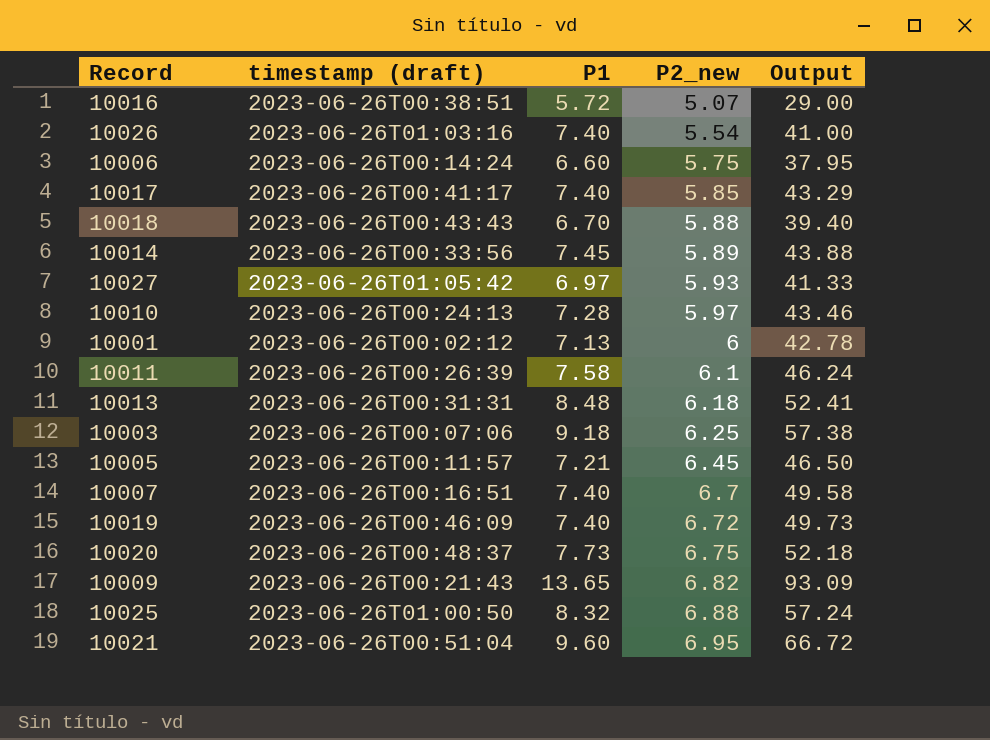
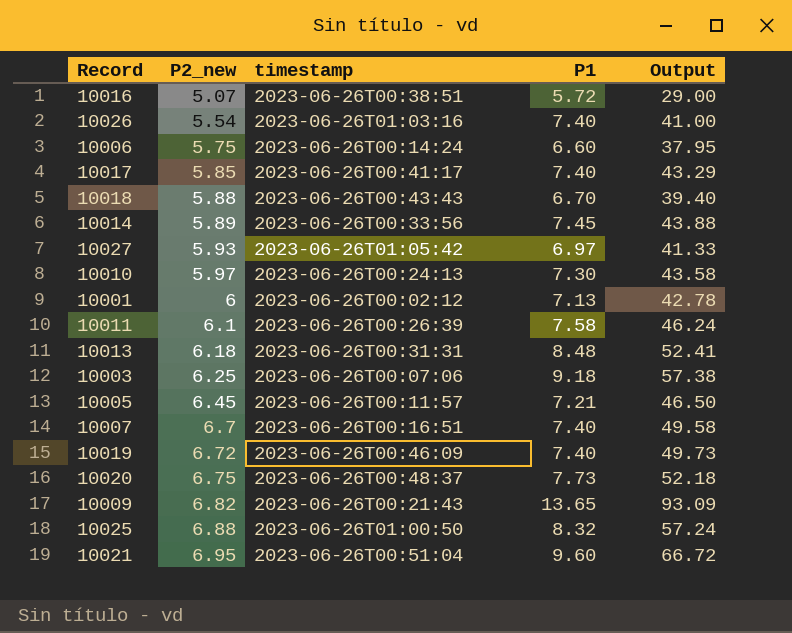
column P2_new | position: 4 -> 2
column name: timestamp (draft) -> timestamp
10010 | P1: 7.28 -> 7.30
10010 | Output: 43.46 -> 43.58

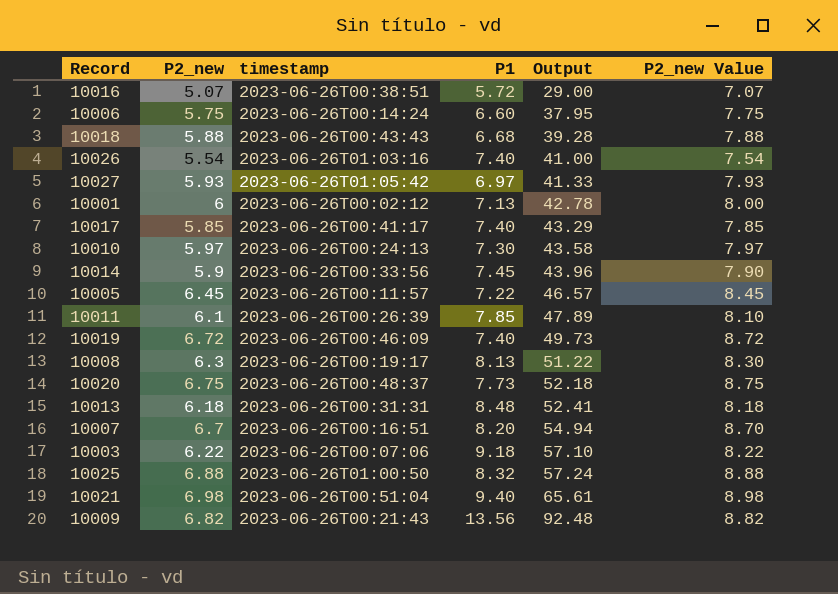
row order: P2_new ascending -> Output ascending
column P2_new Value | formula: none -> [P2_new] + 2
10018 | P1: 6.70 -> 6.68
10018 | Output: 39.40 -> 39.28
10014 | P2_new: 5.89 -> 5.9
10014 | Output: 43.88 -> 43.96
10005 | P1: 7.21 -> 7.22
10005 | Output: 46.50 -> 46.57
10011 | P1: 7.58 -> 7.85
10011 | Output: 46.24 -> 47.89
row 10008: none -> 6.3 | 2023-06-26T00:19:17 | 8.13 | 51.22 | 8.30
10007 | P1: 7.40 -> 8.20
10007 | Output: 49.58 -> 54.94
10003 | P2_new: 6.25 -> 6.22
10003 | Output: 57.38 -> 57.10
10021 | P2_new: 6.95 -> 6.98
10021 | P1: 9.60 -> 9.40
10021 | Output: 66.72 -> 65.61
10009 | P1: 13.65 -> 13.56
10009 | Output: 93.09 -> 92.48

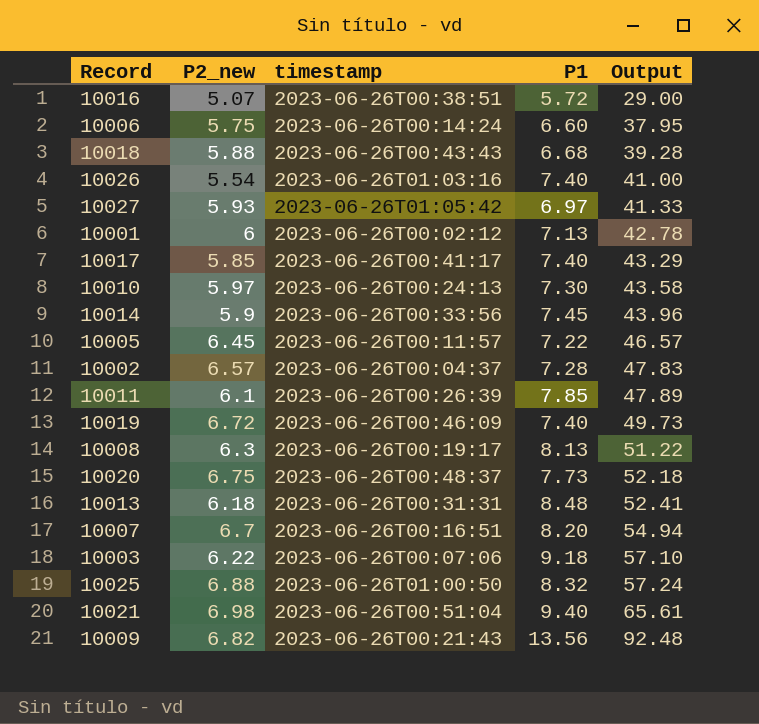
column P2_new Value | formula: [P2_new] + 2 -> none
row 10002: none -> 6.57 | 2023-06-26T00:04:37 | 7.28 | 47.83

